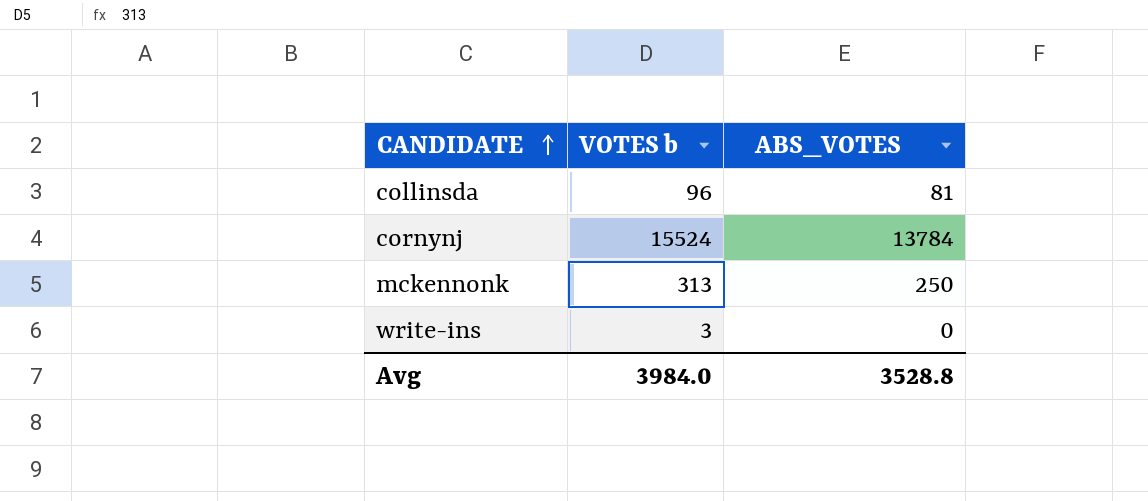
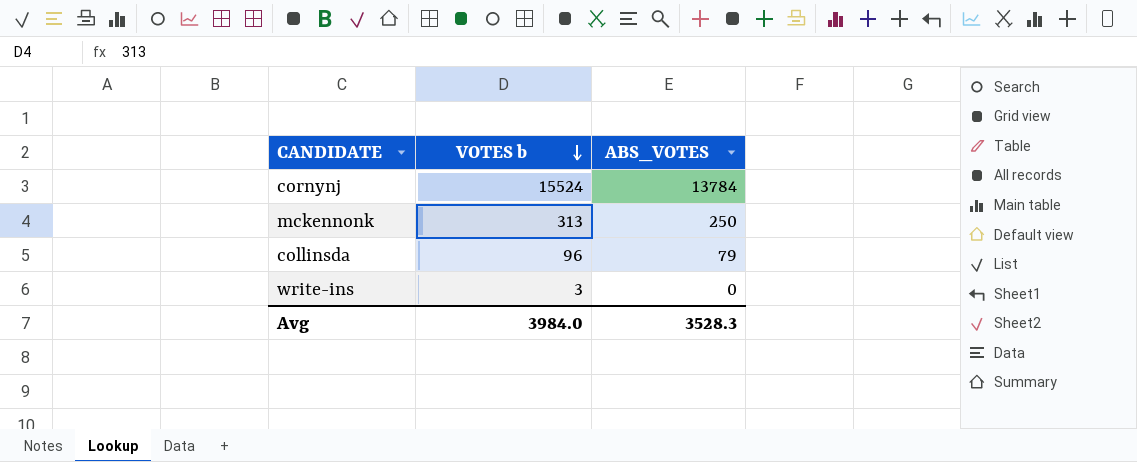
row order: CANDIDATE ascending -> VOTES b descending
collinsda | ABS_VOTES: 81 -> 79
Avg | ABS_VOTES: 3528.8 -> 3528.3

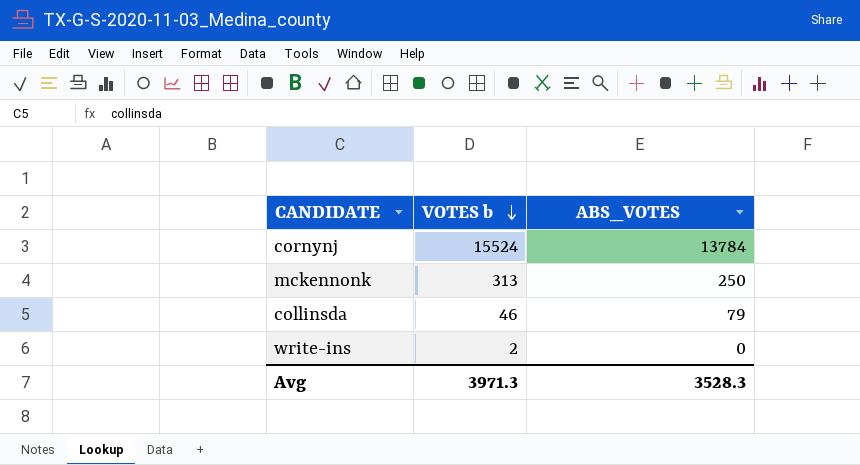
collinsda | VOTES b: 96 -> 46
write-ins | VOTES b: 3 -> 2
Avg | VOTES b: 3984.0 -> 3971.3

